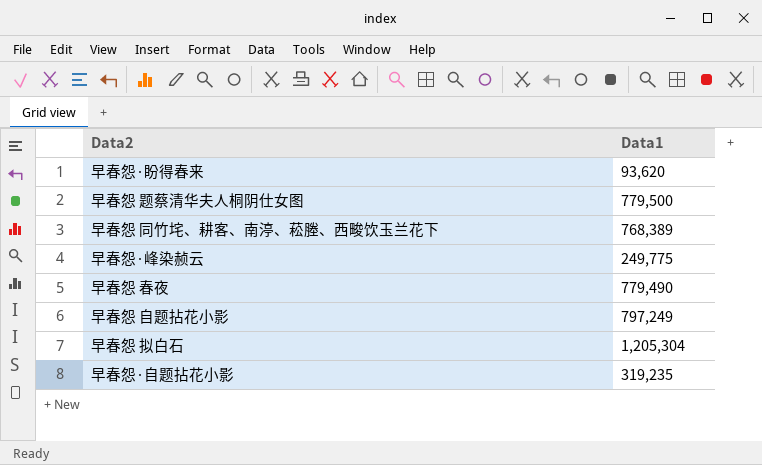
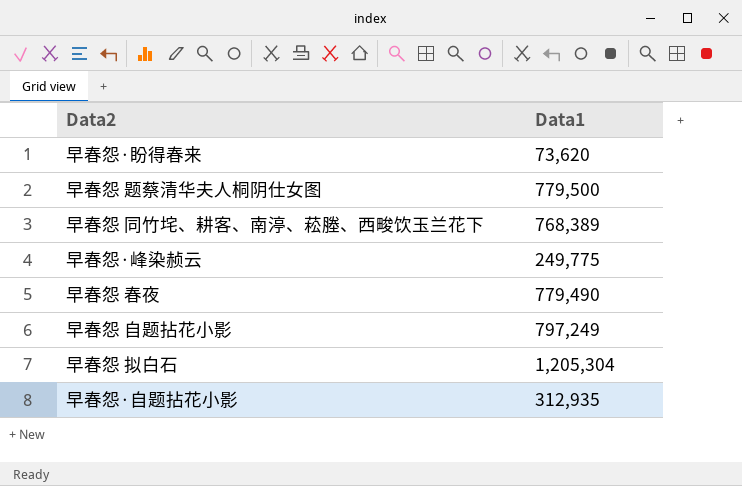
早春怨·盼得春来 | Data1: 93,620 -> 73,620
早春怨·自题拈花小影 | Data1: 319,235 -> 312,935

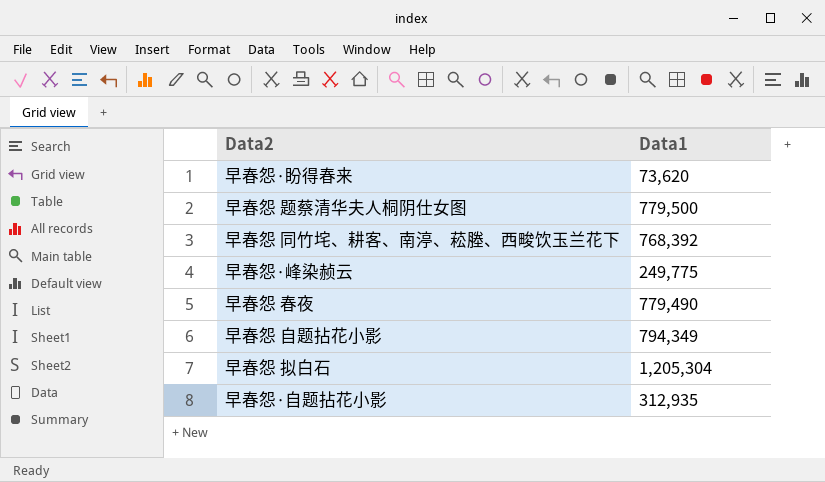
早春怨 同竹垞、耕客、南渟、菘塍、西畯饮玉兰花下 | Data1: 768,389 -> 768,392
早春怨 自题拈花小影 | Data1: 797,249 -> 794,349

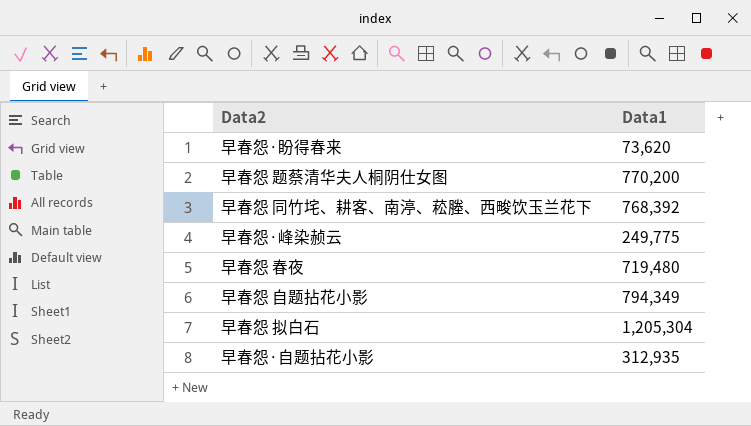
早春怨 题蔡清华夫人桐阴仕女图 | Data1: 779,500 -> 770,200
早春怨 春夜 | Data1: 779,490 -> 719,480

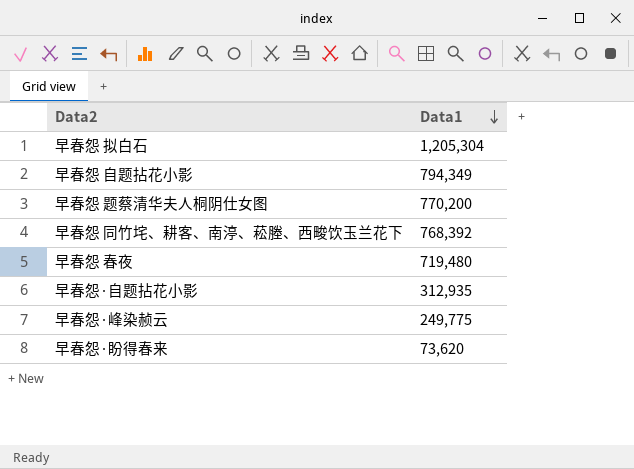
row order: none -> Data1 descending

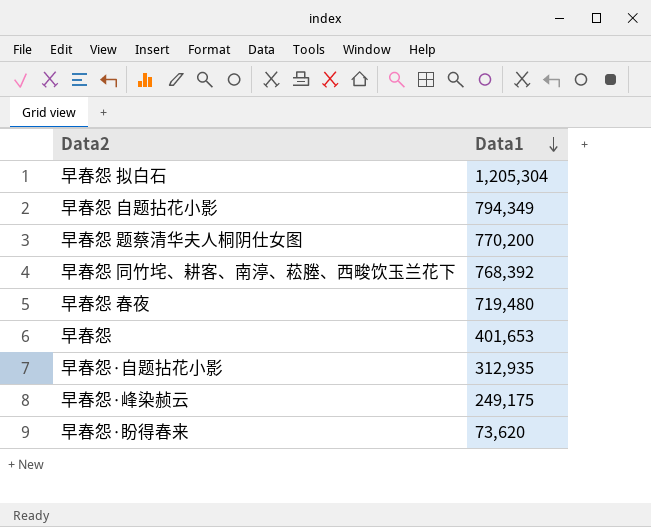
row 早春怨: none -> 401,653
早春怨·峰染赪云 | Data1: 249,775 -> 249,175

